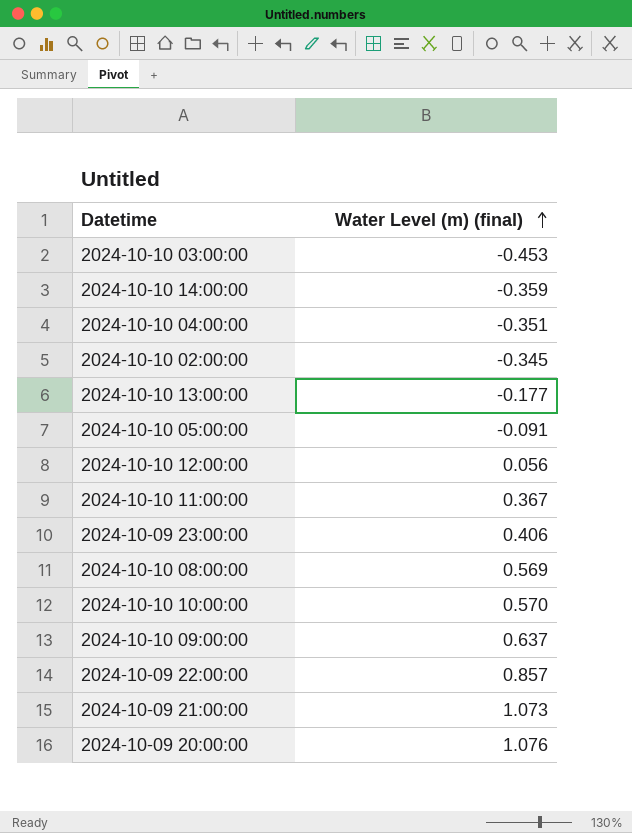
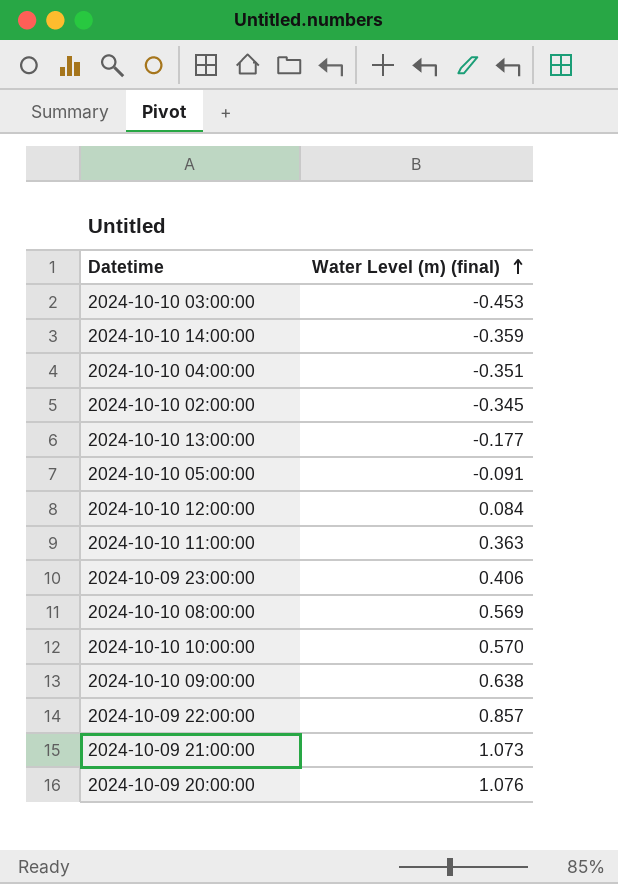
2024-10-10 12:00:00 | Water Level (m) (final): 0.056 -> 0.084
2024-10-10 11:00:00 | Water Level (m) (final): 0.367 -> 0.363
2024-10-10 09:00:00 | Water Level (m) (final): 0.637 -> 0.638

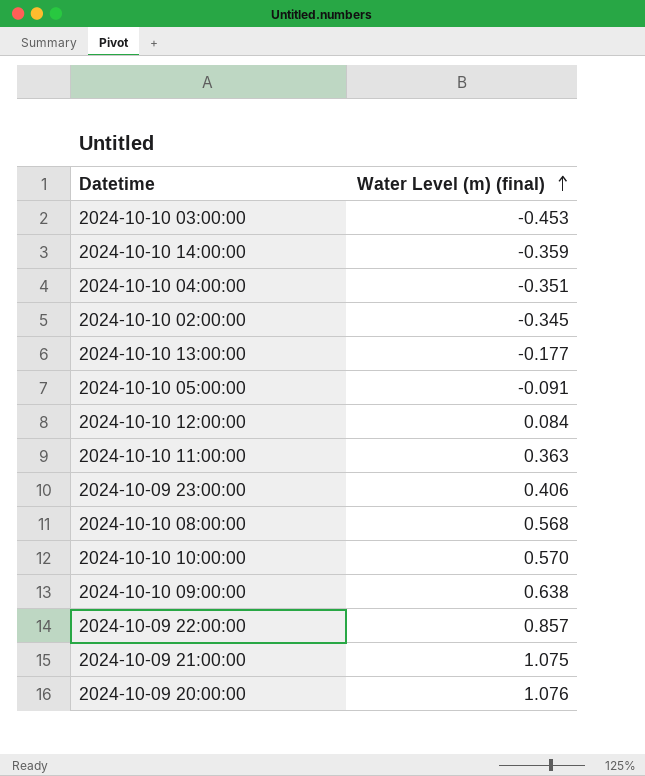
2024-10-10 08:00:00 | Water Level (m) (final): 0.569 -> 0.568
2024-10-09 21:00:00 | Water Level (m) (final): 1.073 -> 1.075

